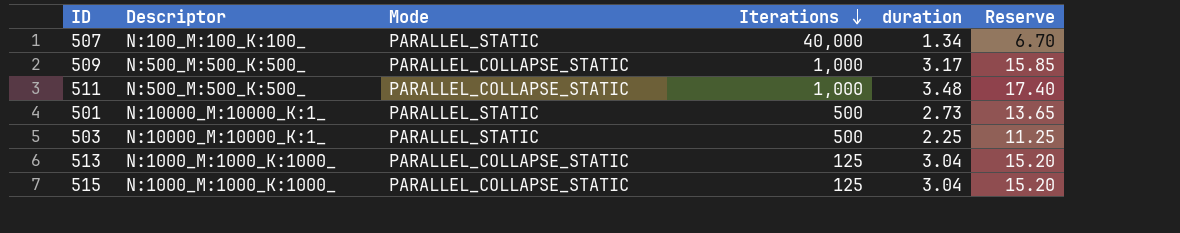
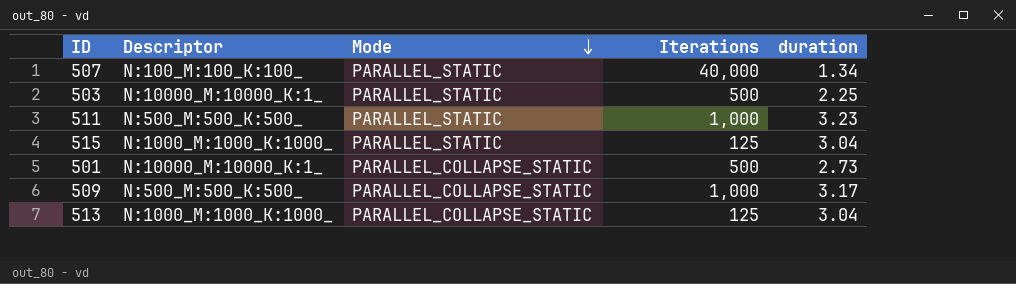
row order: Iterations descending -> Mode descending
column Reserve | formula: [duration] * 5 -> none
511 | Mode: PARALLEL_COLLAPSE_STATIC -> PARALLEL_STATIC
511 | duration: 3.48 -> 3.23
515 | Mode: PARALLEL_COLLAPSE_STATIC -> PARALLEL_STATIC
501 | Mode: PARALLEL_STATIC -> PARALLEL_COLLAPSE_STATIC

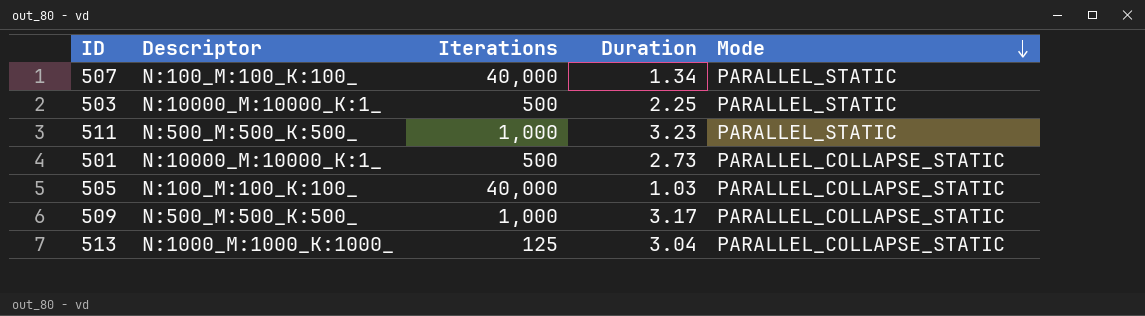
column name: duration -> Duration
column Mode | position: 3 -> 5
row 515: N:1000_M:1000_K:1000_ | PARALLEL_STATIC | 125 | 3.04 -> none
row 505: none -> N:100_M:100_K:100_ | 40,000 | 1.03 | PARALLEL_COLLAPSE_STATIC

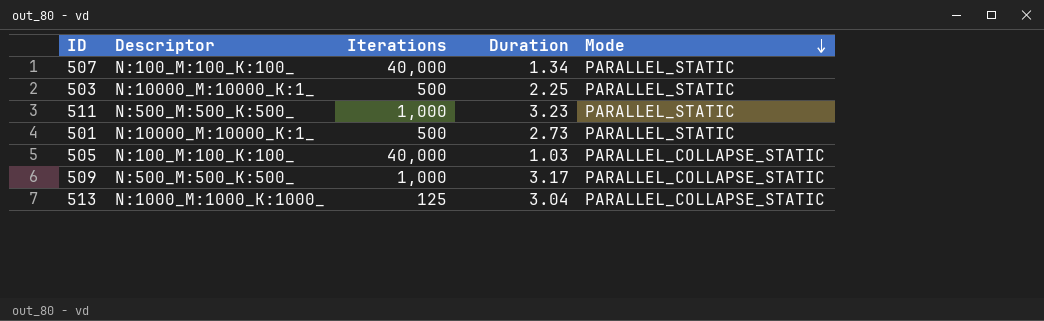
501 | Mode: PARALLEL_COLLAPSE_STATIC -> PARALLEL_STATIC

